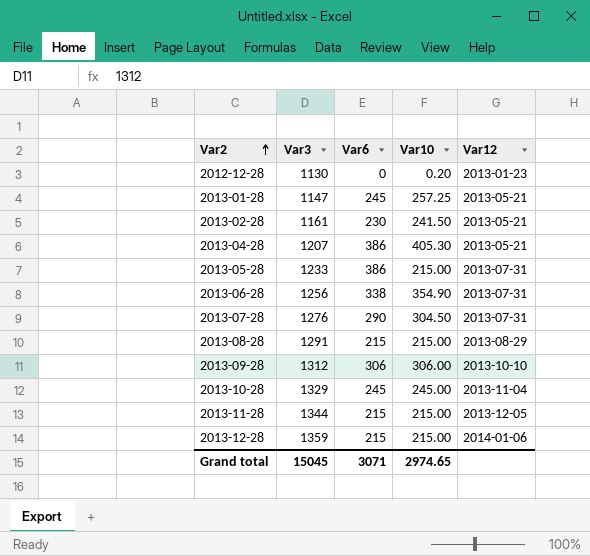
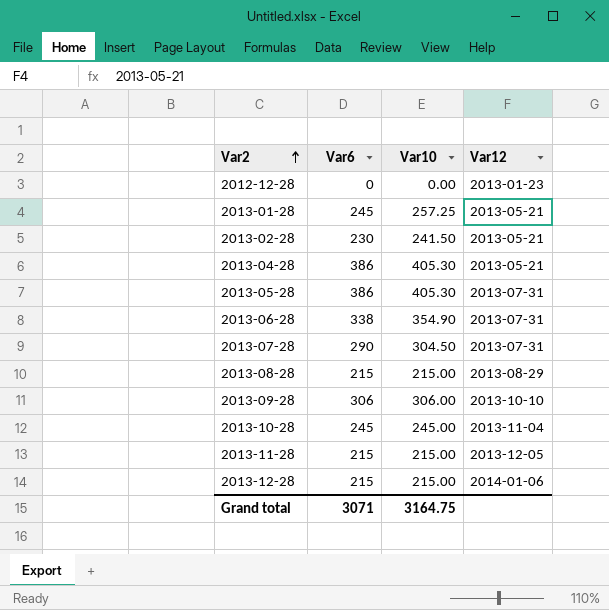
column Var3 | position: 2 -> none
2012-12-28 | Var10: 0.20 -> 0.00
2013-05-28 | Var10: 215.00 -> 405.30
Grand total | Var10: 2974.65 -> 3164.75

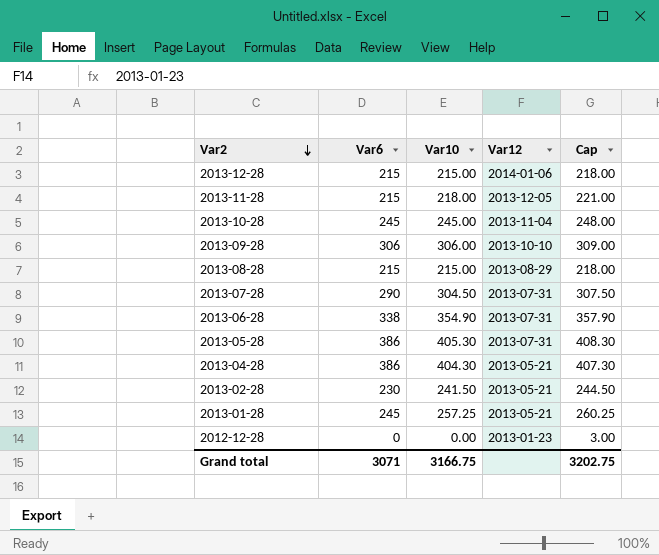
row order: Var2 ascending -> Var2 descending
column Cap | formula: none -> [Var10] + 3
2013-11-28 | Var10: 215.00 -> 218.00
2013-04-28 | Var10: 405.30 -> 404.30
Grand total | Var10: 3164.75 -> 3166.75

